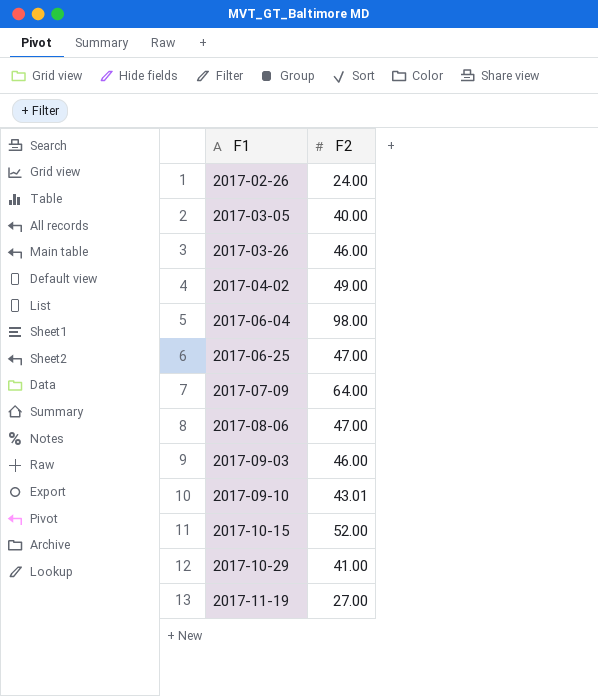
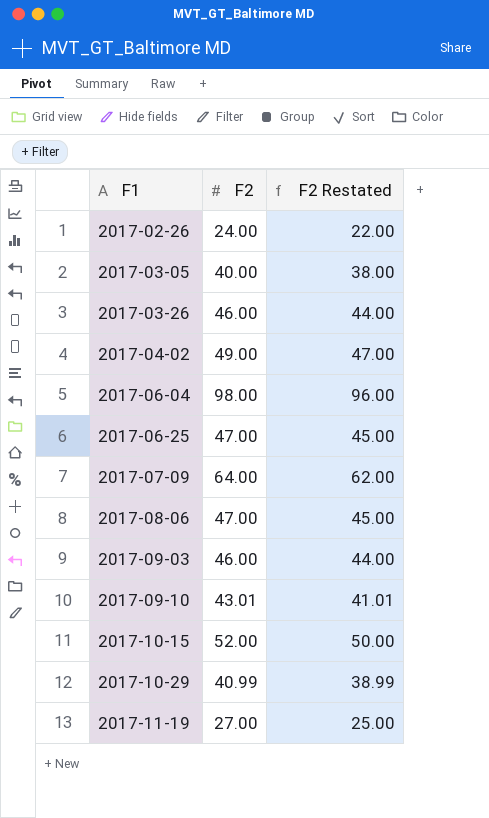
column F2 Restated | formula: none -> [F2] - 2
2017-10-29 | F2: 41.00 -> 40.99

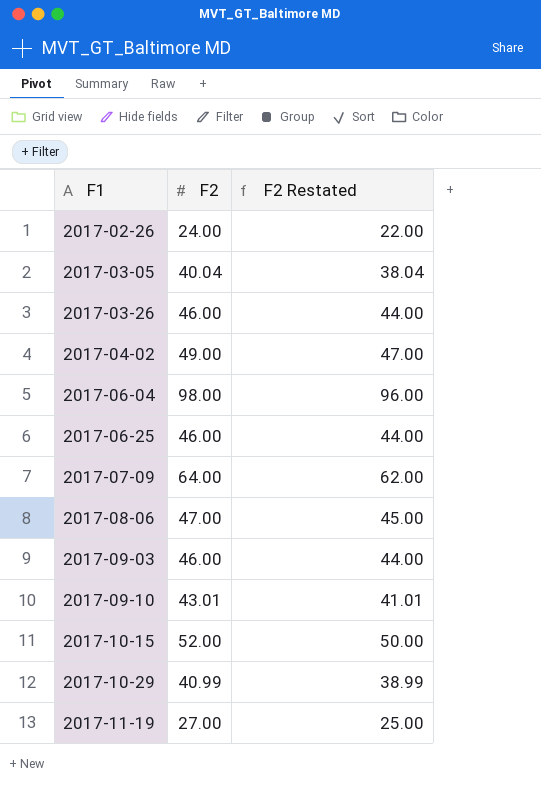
2017-03-05 | F2: 40.00 -> 40.04
2017-03-05 | F2 Restated: 38.00 -> 38.04
2017-06-25 | F2: 47.00 -> 46.00
2017-06-25 | F2 Restated: 45.00 -> 44.00

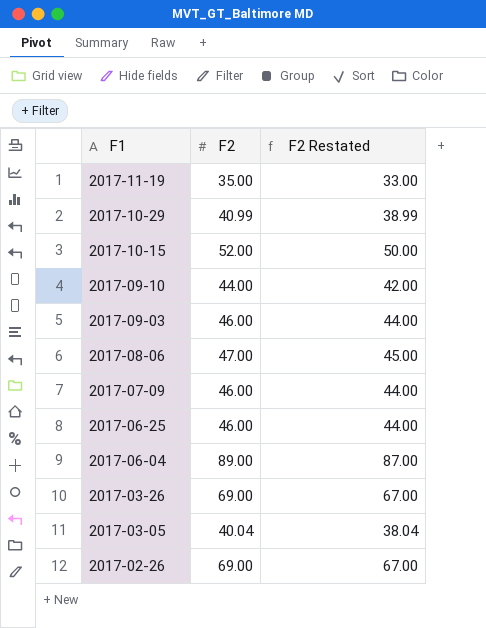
row order: F1 ascending -> F1 descending
row 2017-04-02: 49.00 | 47.00 -> none
2017-11-19 | F2: 27.00 -> 35.00
2017-11-19 | F2 Restated: 25.00 -> 33.00
2017-09-10 | F2: 43.01 -> 44.00
2017-09-10 | F2 Restated: 41.01 -> 42.00
2017-07-09 | F2: 64.00 -> 46.00
2017-07-09 | F2 Restated: 62.00 -> 44.00
2017-06-04 | F2: 98.00 -> 89.00
2017-06-04 | F2 Restated: 96.00 -> 87.00
2017-03-26 | F2: 46.00 -> 69.00
2017-03-26 | F2 Restated: 44.00 -> 67.00
2017-02-26 | F2: 24.00 -> 69.00
2017-02-26 | F2 Restated: 22.00 -> 67.00

